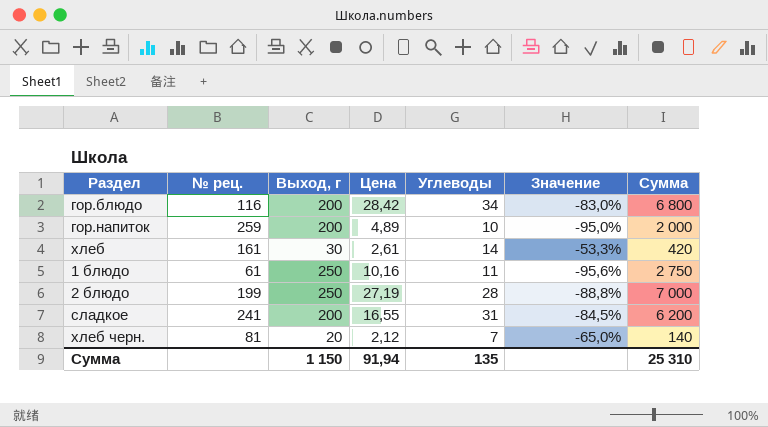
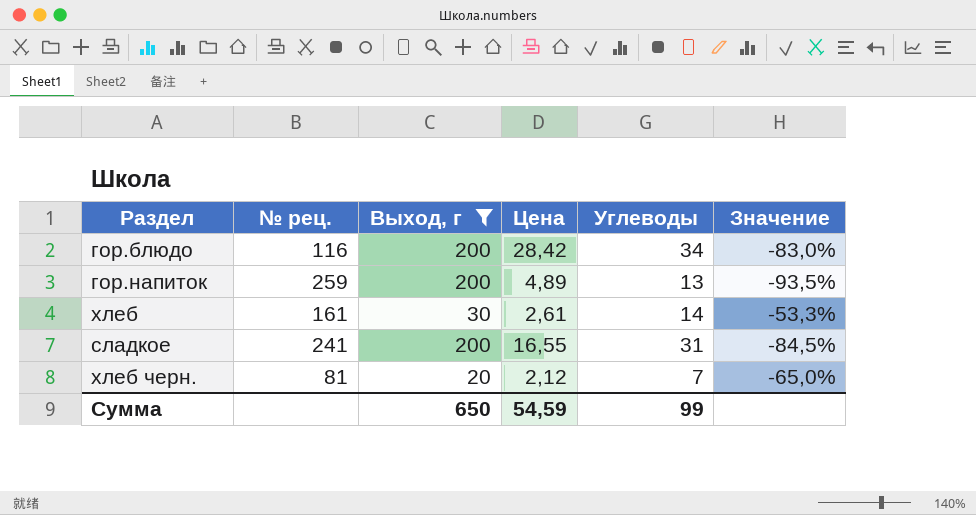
filter: none -> Выход, г != 250
column Сумма | formula: [Выход, г] * [Углеводы] -> none
гор.напиток | Углеводы: 10 -> 13
гор.напиток | Значение: -95,0% -> -93,5%
Сумма | Выход, г: 1 150 -> 650
Сумма | Цена: 91,94 -> 54,59
Сумма | Углеводы: 135 -> 99

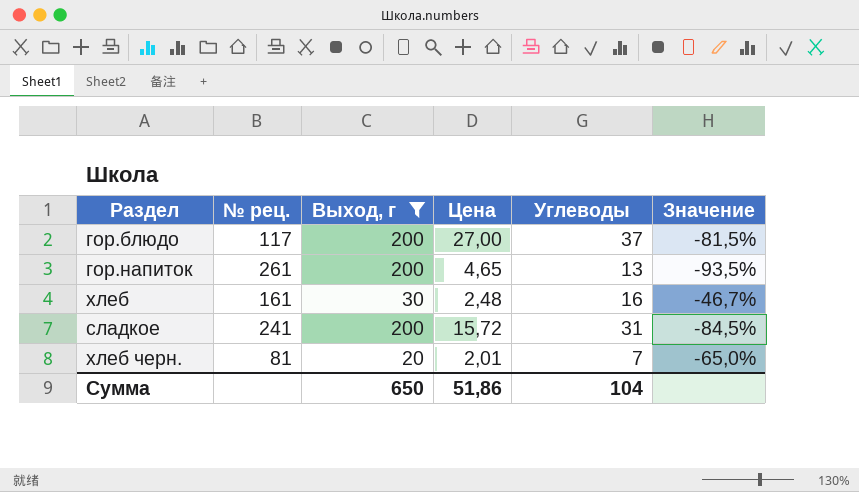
гор.блюдо | № рец.: 116 -> 117
гор.блюдо | Цена: 28,42 -> 27,00
гор.блюдо | Углеводы: 34 -> 37
гор.блюдо | Значение: -83,0% -> -81,5%
гор.напиток | № рец.: 259 -> 261
гор.напиток | Цена: 4,89 -> 4,65
хлеб | Цена: 2,61 -> 2,48
хлеб | Углеводы: 14 -> 16
хлеб | Значение: -53,3% -> -46,7%
сладкое | Цена: 16,55 -> 15,72
хлеб черн. | Цена: 2,12 -> 2,01
Сумма | Цена: 54,59 -> 51,86
Сумма | Углеводы: 99 -> 104

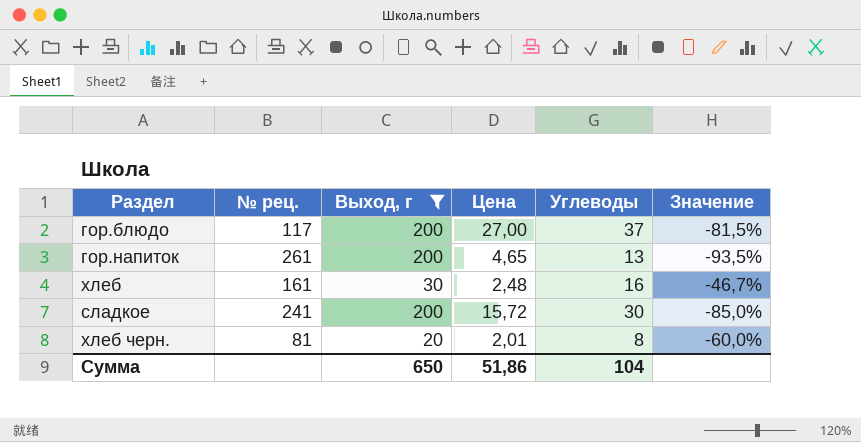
сладкое | Углеводы: 31 -> 30
сладкое | Значение: -84,5% -> -85,0%
хлеб черн. | Углеводы: 7 -> 8
хлеб черн. | Значение: -65,0% -> -60,0%

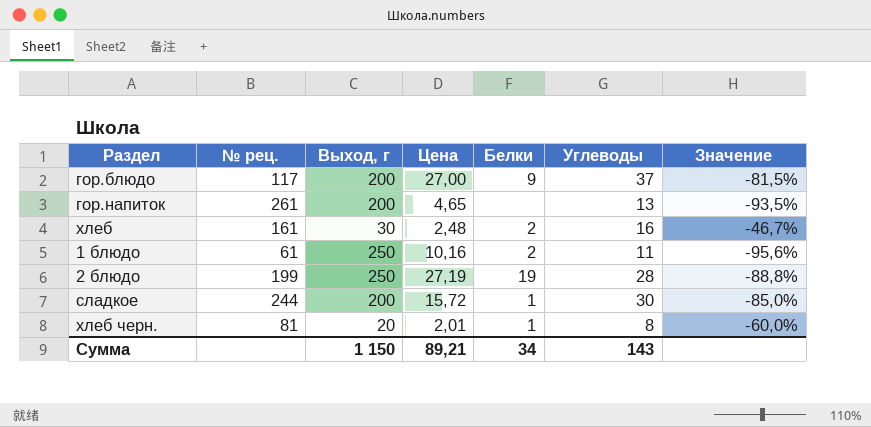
filter: Выход, г != 250 -> none
column Белки | position: none -> 5
сладкое | № рец.: 241 -> 244
Сумма | Выход, г: 650 -> 1 150
Сумма | Цена: 51,86 -> 89,21
Сумма | Углеводы: 104 -> 143

